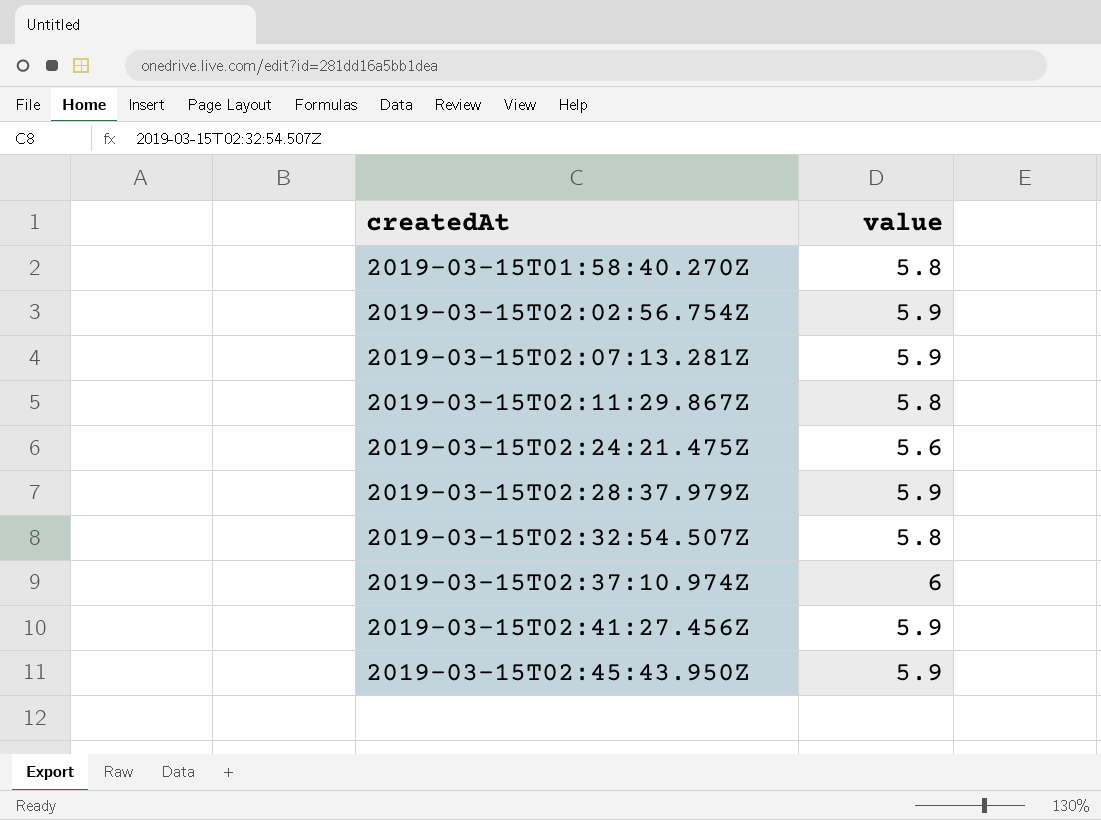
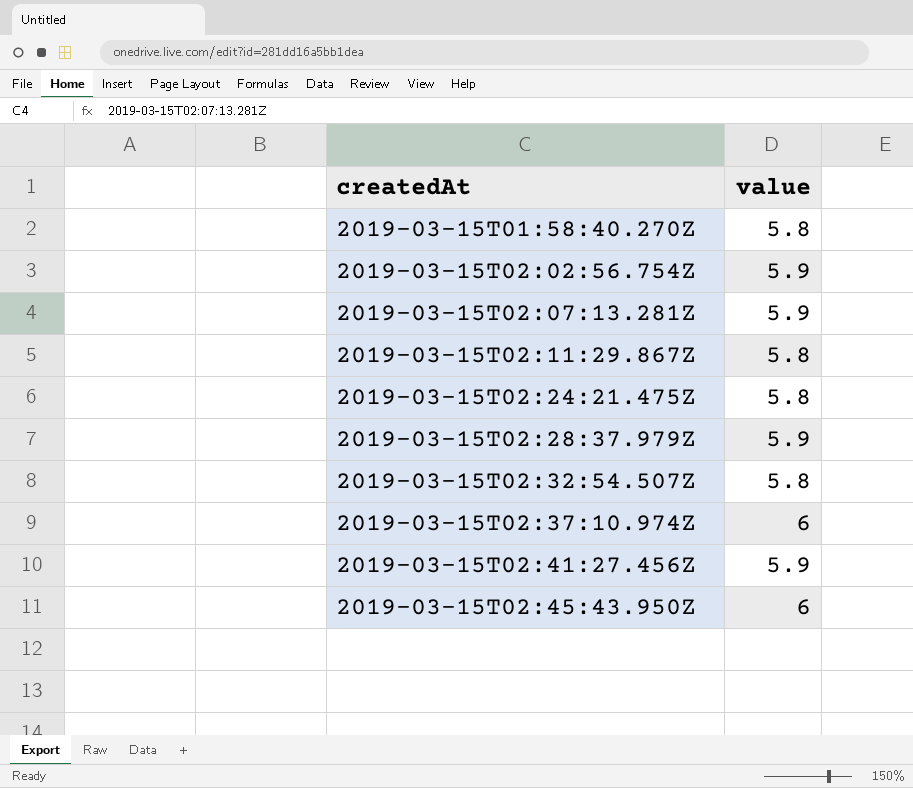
2019-03-15T02:24:21.475Z | value: 5.6 -> 5.8
2019-03-15T02:45:43.950Z | value: 5.9 -> 6

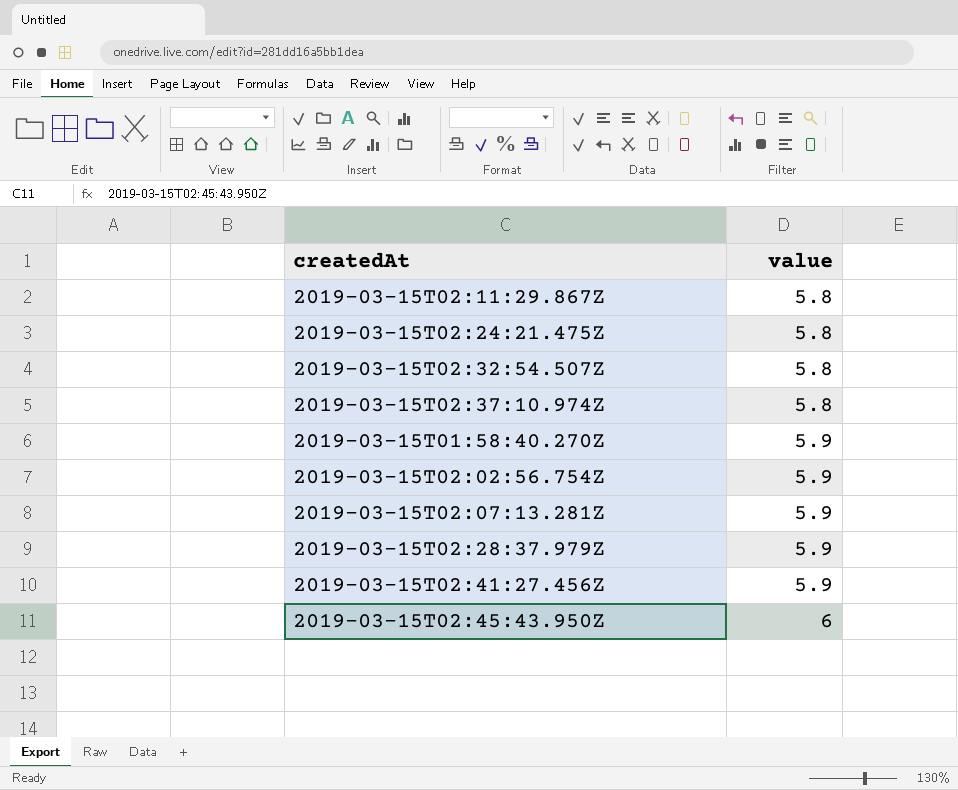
row order: createdAt ascending -> value ascending
2019-03-15T02:37:10.974Z | value: 6 -> 5.8
2019-03-15T01:58:40.270Z | value: 5.8 -> 5.9

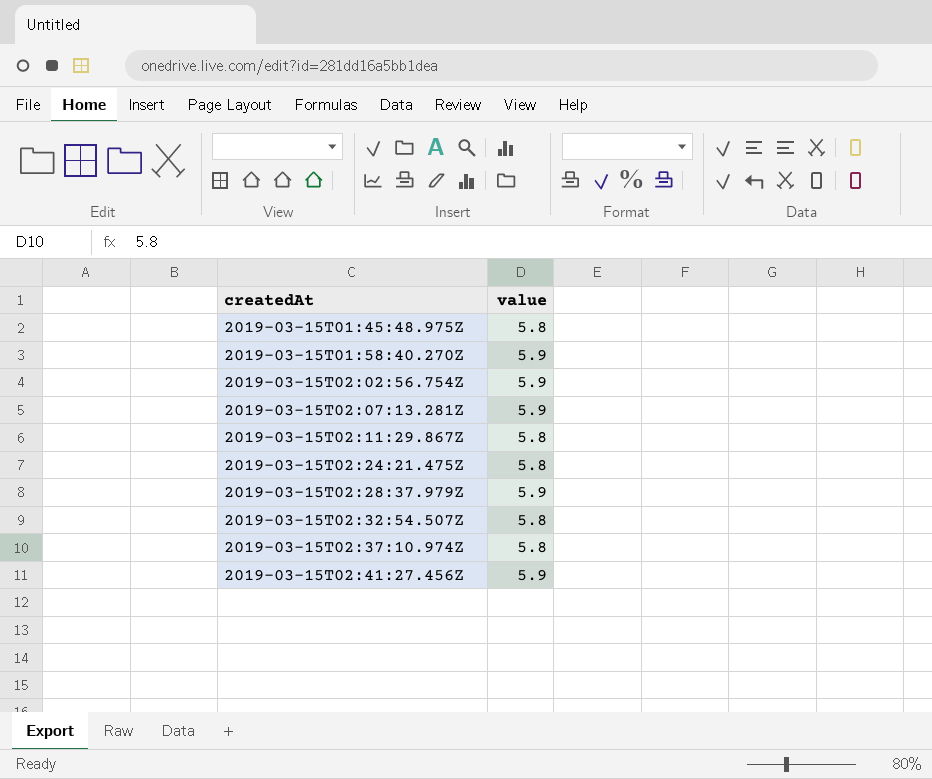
row order: value ascending -> createdAt ascending
row 2019-03-15T02:45:43.950Z: 6 -> none
row 2019-03-15T01:45:48.975Z: none -> 5.8

